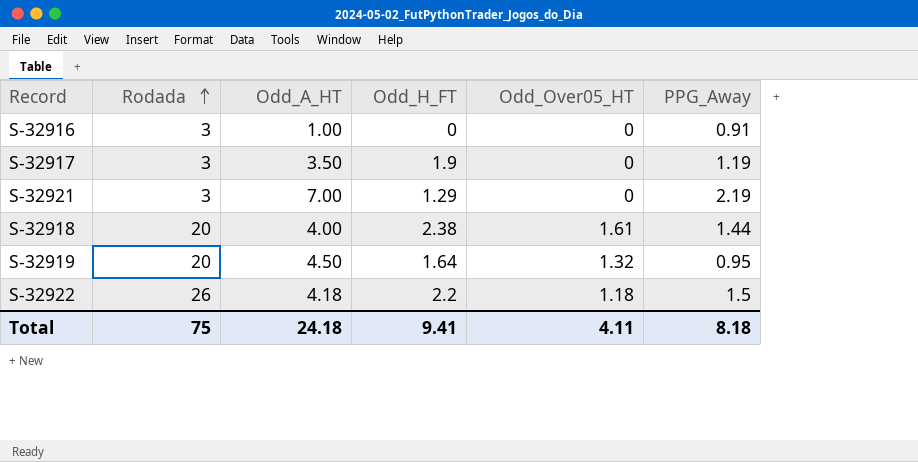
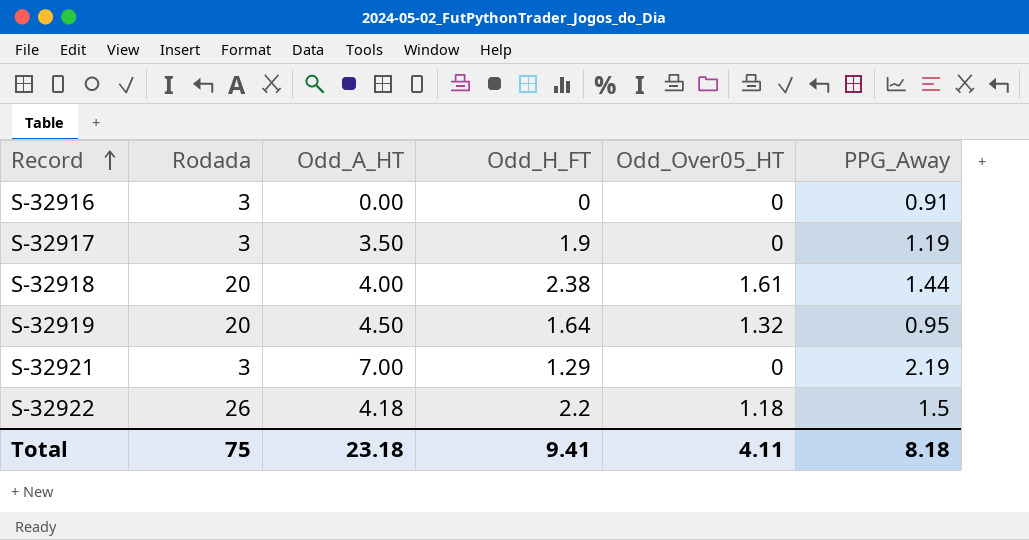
row order: Rodada ascending -> Record ascending
S-32916 | Odd_A_HT: 1.00 -> 0.00
Total | Odd_A_HT: 24.18 -> 23.18

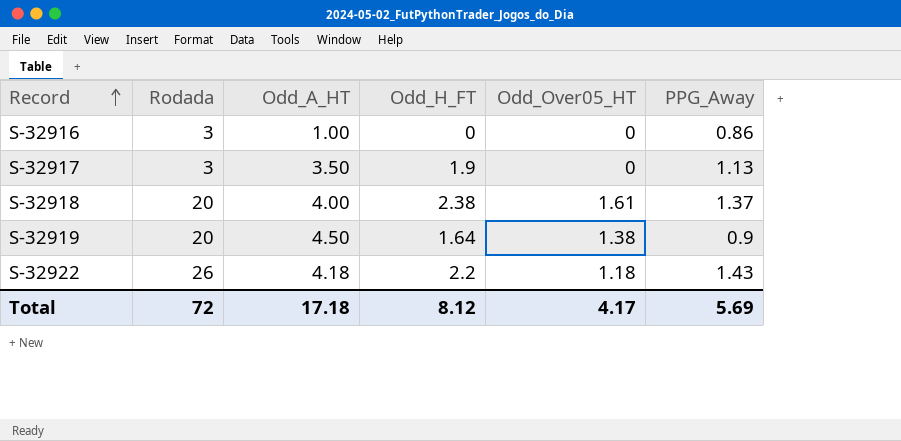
row S-32921: 3 | 7.00 | 1.29 | 0 | 2.19 -> none
S-32916 | Odd_A_HT: 0.00 -> 1.00
S-32916 | PPG_Away: 0.91 -> 0.86
S-32917 | PPG_Away: 1.19 -> 1.13
S-32918 | PPG_Away: 1.44 -> 1.37
S-32919 | Odd_Over05_HT: 1.32 -> 1.38
S-32919 | PPG_Away: 0.95 -> 0.9
S-32922 | PPG_Away: 1.5 -> 1.43
Total | Rodada: 75 -> 72
Total | Odd_A_HT: 23.18 -> 17.18
Total | Odd_H_FT: 9.41 -> 8.12
Total | Odd_Over05_HT: 4.11 -> 4.17
Total | PPG_Away: 8.18 -> 5.69

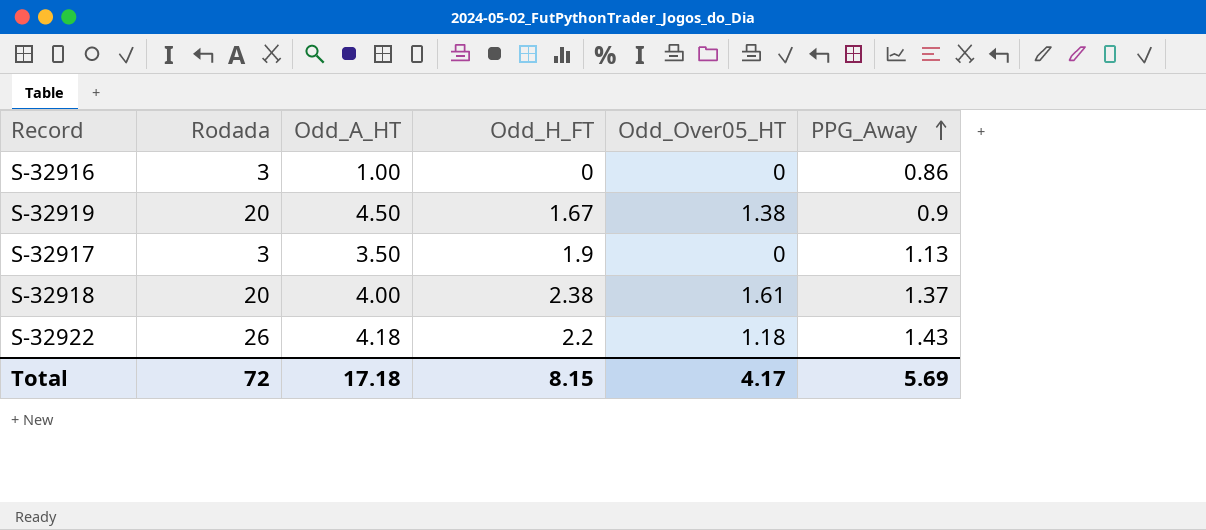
row order: Record ascending -> PPG_Away ascending
S-32919 | Odd_H_FT: 1.64 -> 1.67
Total | Odd_H_FT: 8.12 -> 8.15

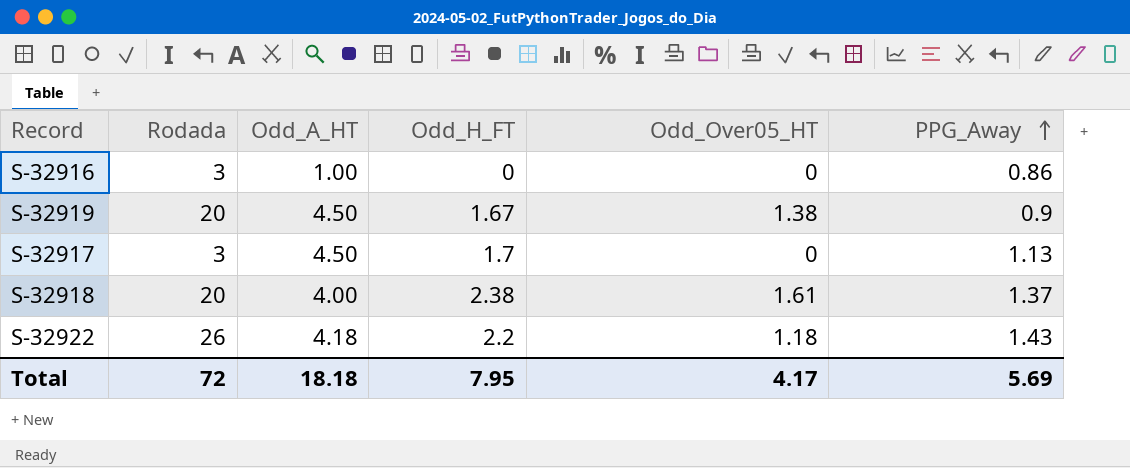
S-32917 | Odd_A_HT: 3.50 -> 4.50
S-32917 | Odd_H_FT: 1.9 -> 1.7
Total | Odd_A_HT: 17.18 -> 18.18
Total | Odd_H_FT: 8.15 -> 7.95

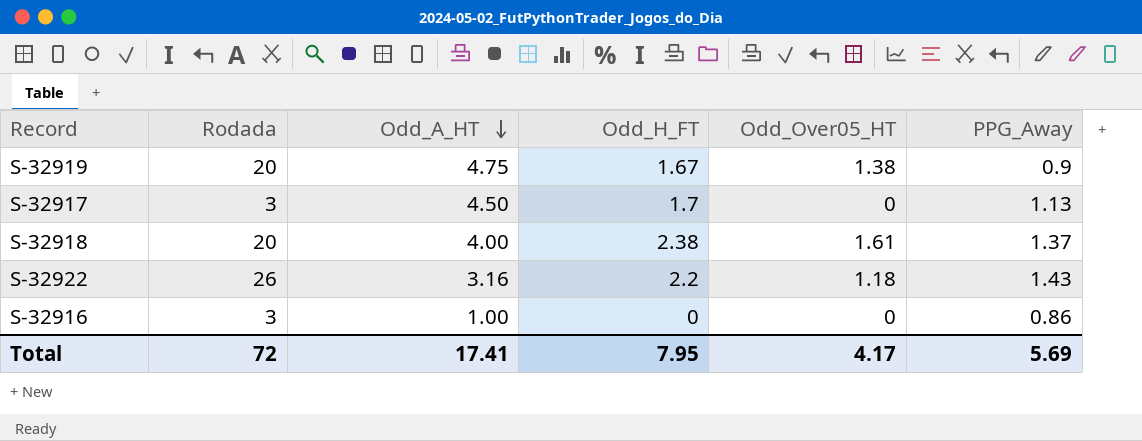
row order: PPG_Away ascending -> Odd_A_HT descending
S-32919 | Odd_A_HT: 4.50 -> 4.75
S-32922 | Odd_A_HT: 4.18 -> 3.16
Total | Odd_A_HT: 18.18 -> 17.41

